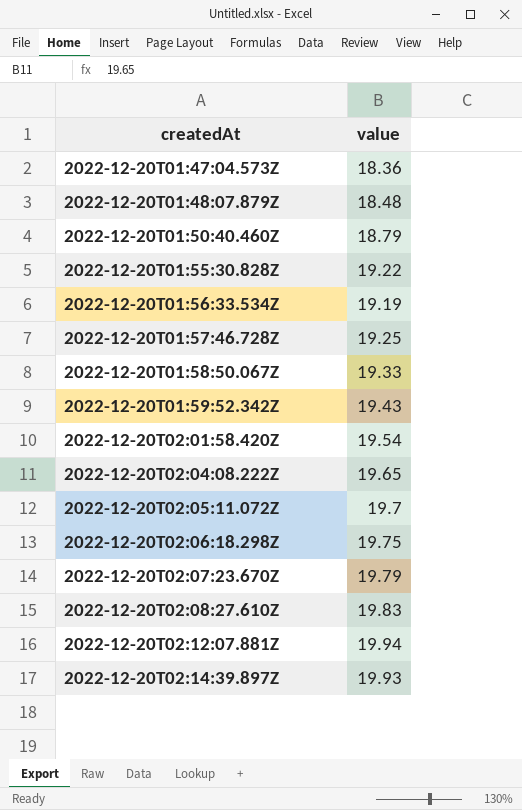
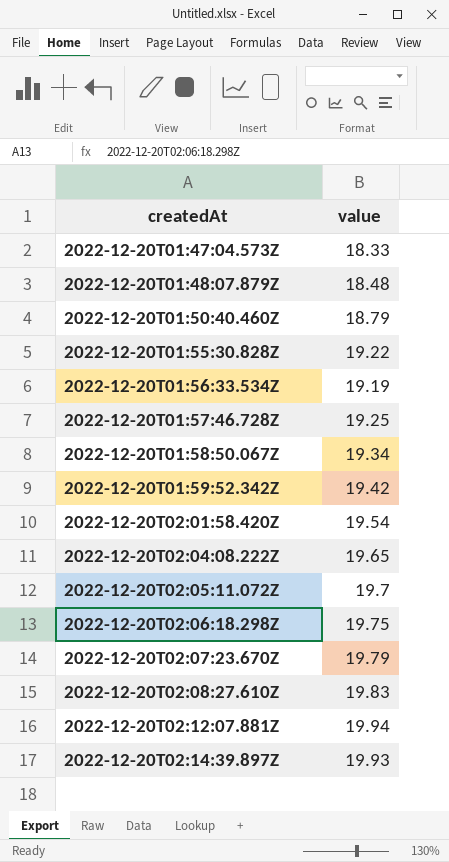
2022-12-20T01:47:04.573Z | value: 18.36 -> 18.33
2022-12-20T01:58:50.067Z | value: 19.33 -> 19.34
2022-12-20T01:59:52.342Z | value: 19.43 -> 19.42

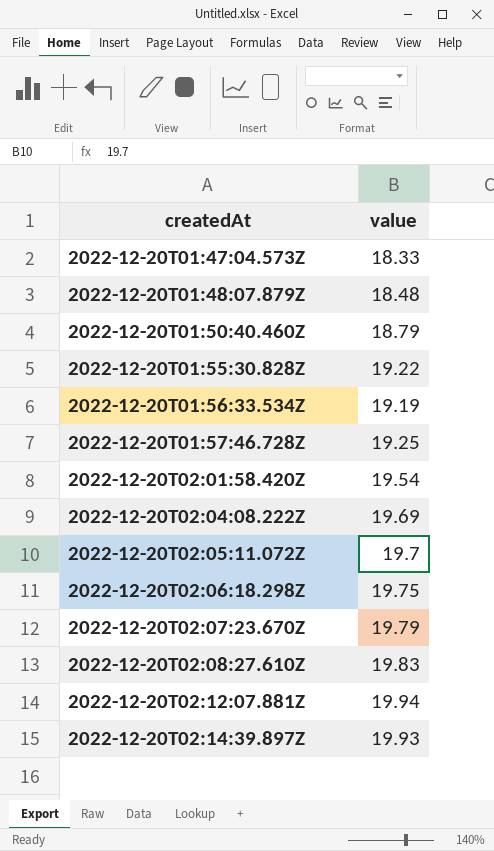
row 2022-12-20T01:58:50.067Z: 19.34 -> none
row 2022-12-20T01:59:52.342Z: 19.42 -> none
2022-12-20T02:04:08.222Z | value: 19.65 -> 19.69

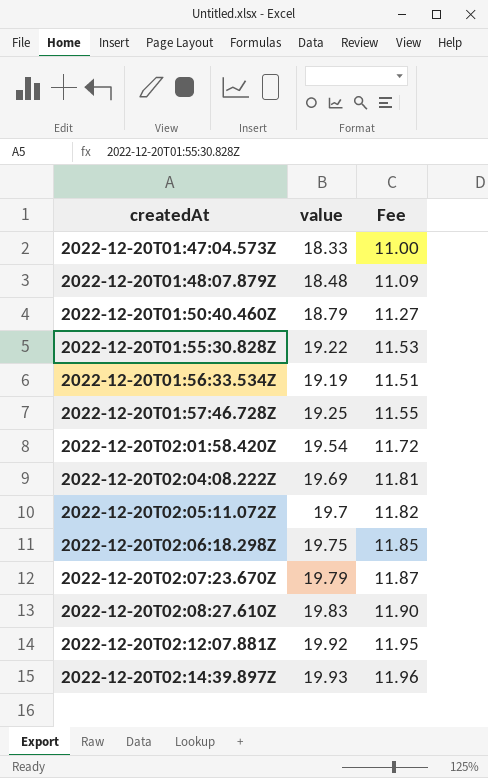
column Fee | formula: none -> [value] * 0.6
2022-12-20T02:12:07.881Z | value: 19.94 -> 19.92

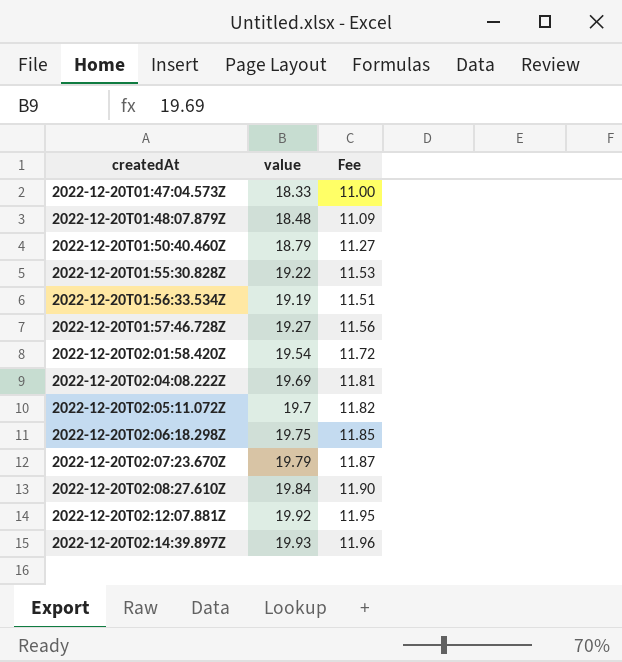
2022-12-20T01:57:46.728Z | value: 19.25 -> 19.27
2022-12-20T01:57:46.728Z | Fee: 11.55 -> 11.56
2022-12-20T02:08:27.610Z | value: 19.83 -> 19.84

